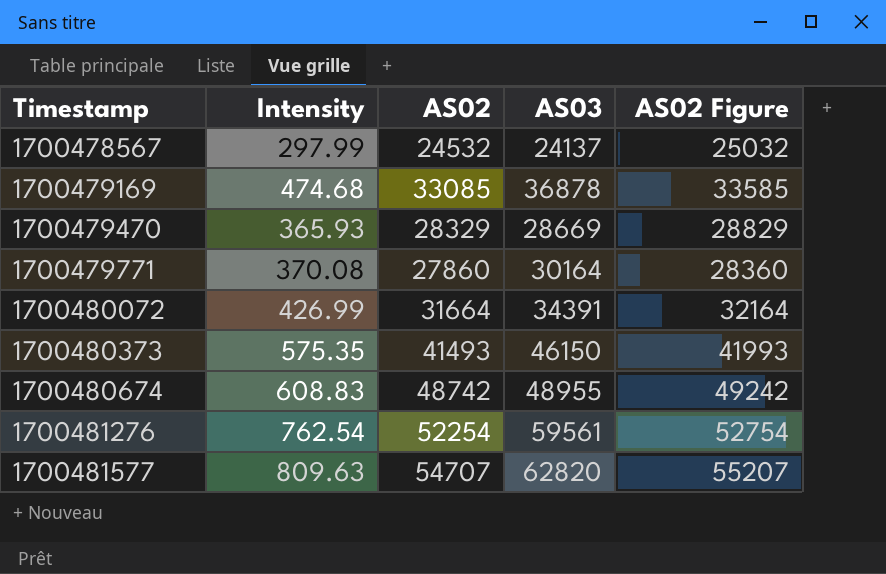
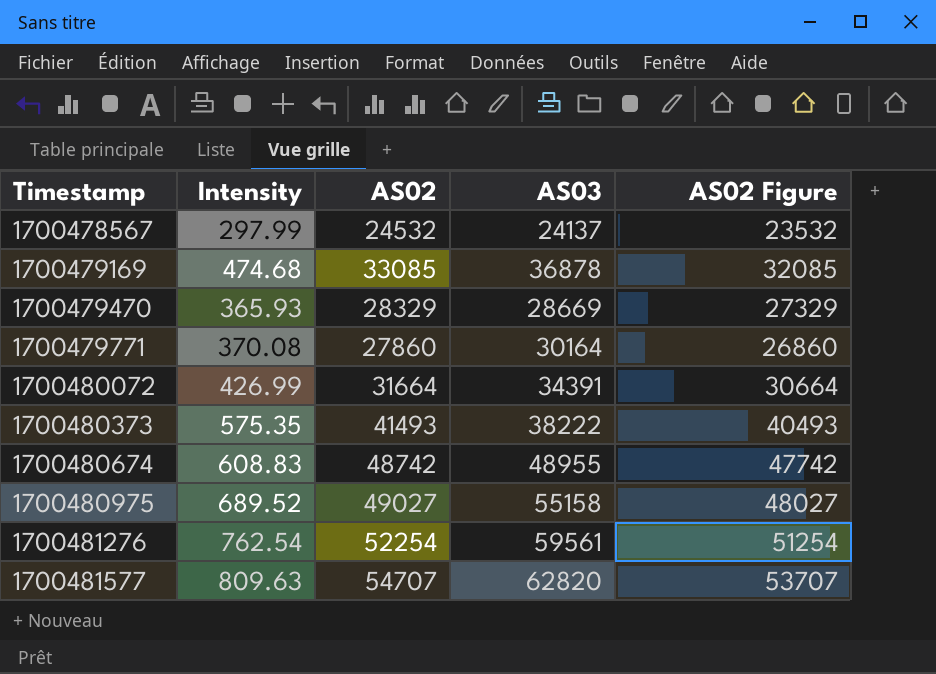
column AS02 Figure | formula: [AS02] + 500 -> [AS02] - 1000
1700480373 | AS03: 46150 -> 38222
row 1700480975: none -> 689.52 | 49027 | 55158 | 48027

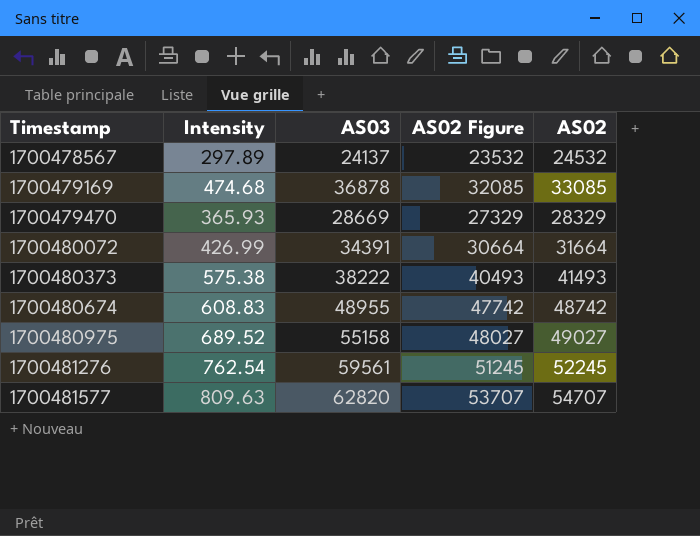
column AS02 | position: 3 -> 5
row 1700479771: 370.08 | 27860 | 30164 | 26860 -> none
1700478567 | Intensity: 297.99 -> 297.89
1700480373 | Intensity: 575.35 -> 575.38
1700481276 | AS02 Figure: 51254 -> 51245
1700481276 | AS02: 52254 -> 52245

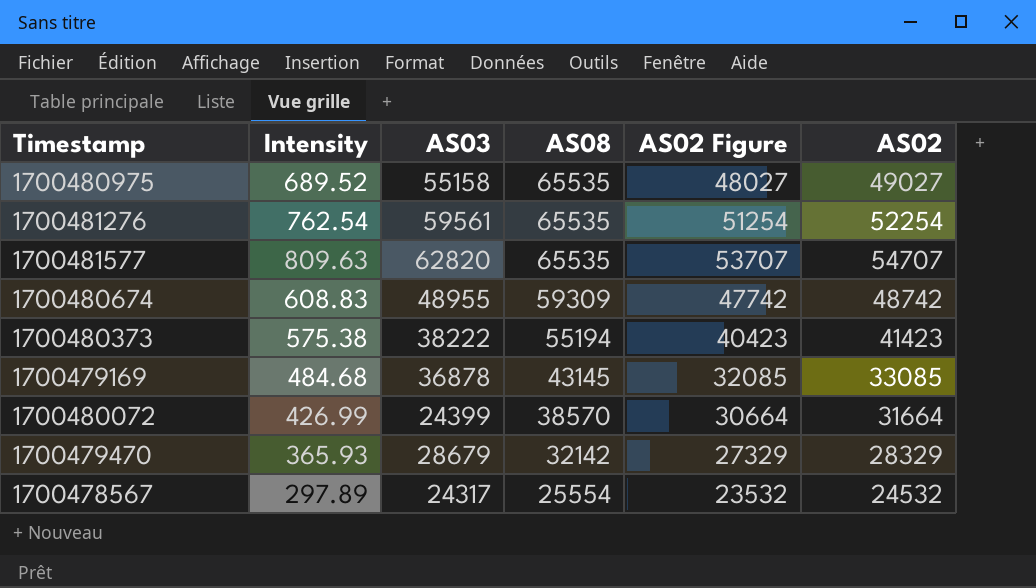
row order: Timestamp ascending -> AS08 descending
column AS08 | position: none -> 4
1700481276 | AS02 Figure: 51245 -> 51254
1700481276 | AS02: 52245 -> 52254
1700480373 | AS02 Figure: 40493 -> 40423
1700480373 | AS02: 41493 -> 41423
1700479169 | Intensity: 474.68 -> 484.68
1700480072 | AS03: 34391 -> 24399
1700479470 | AS03: 28669 -> 28679
1700478567 | AS03: 24137 -> 24317

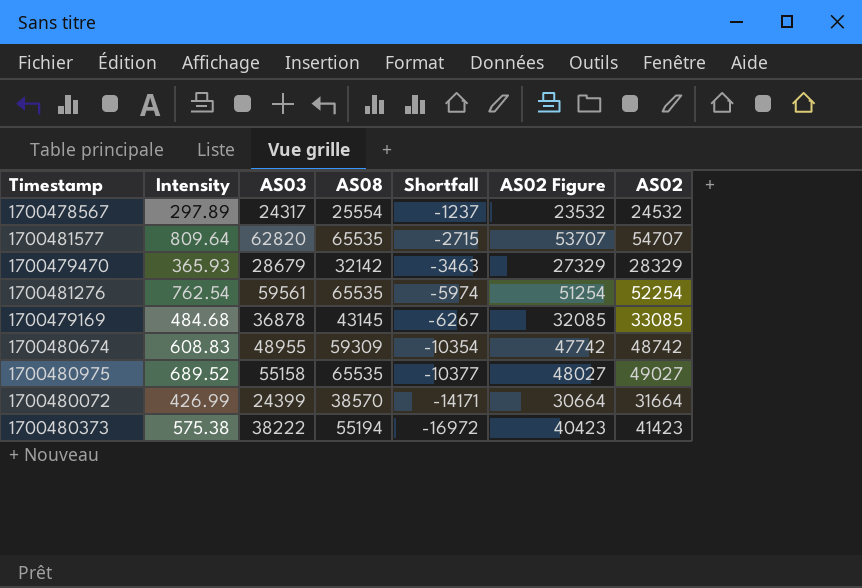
row order: AS08 descending -> Shortfall descending
column Shortfall | formula: none -> [AS03] - [AS08]
1700481577 | Intensity: 809.63 -> 809.64

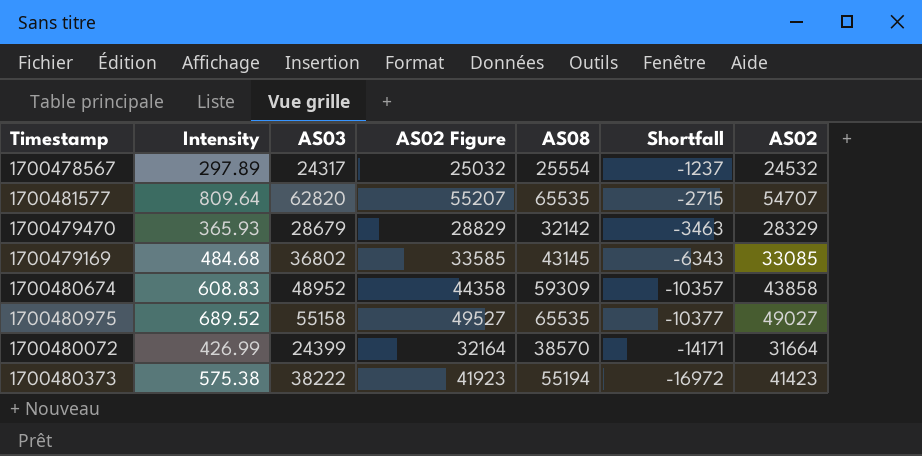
column AS02 Figure | formula: [AS02] - 1000 -> [AS02] + 500
column AS02 Figure | position: 6 -> 4
row 1700481276: 762.54 | 59561 | 65535 | -5974 | 51254 | 52254 -> none
1700479169 | AS03: 36878 -> 36802
1700479169 | Shortfall: -6267 -> -6343
1700480674 | AS03: 48955 -> 48952
1700480674 | Shortfall: -10354 -> -10357
1700480674 | AS02: 48742 -> 43858

